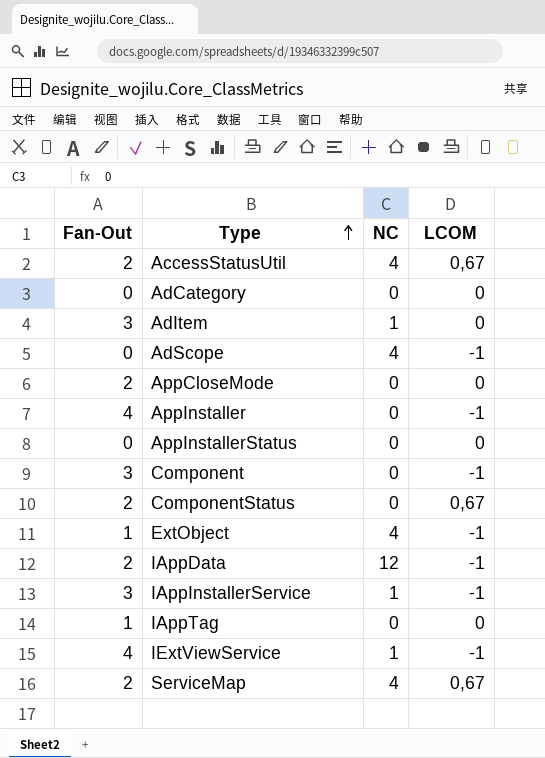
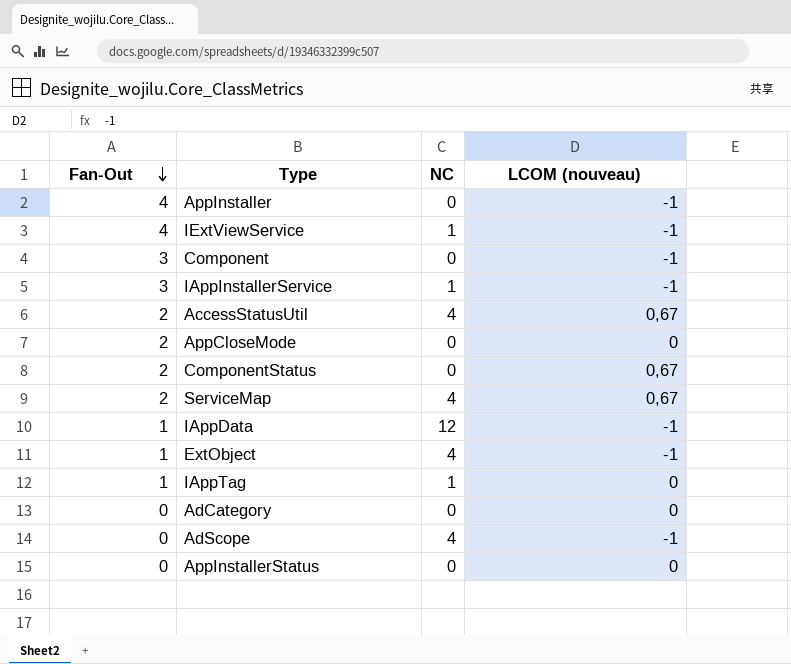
row order: Type ascending -> Fan-Out descending
column name: LCOM -> LCOM (nouveau)
row AdItem: 3 | 1 | 0 -> none
IAppData | Fan-Out: 2 -> 1
IAppTag | NC: 0 -> 1

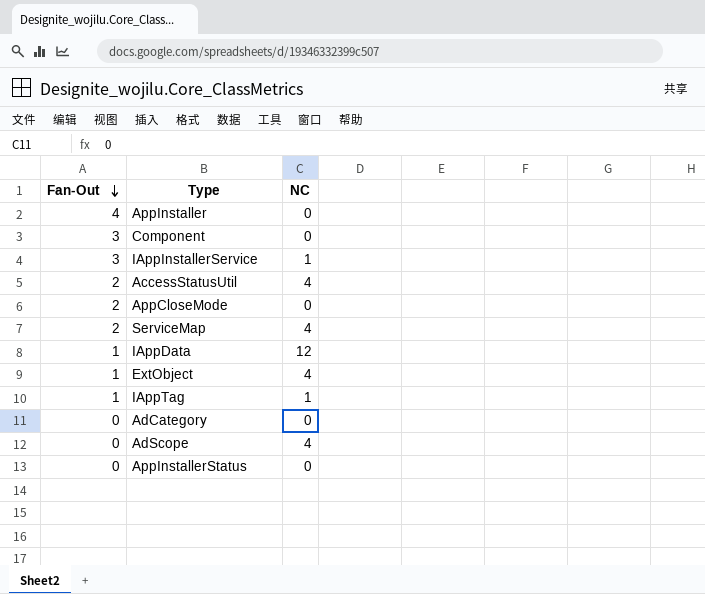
column LCOM (nouveau) | position: 4 -> none
row IExtViewService: 4 | 1 | -1 -> none
row ComponentStatus: 2 | 0 | 0,67 -> none

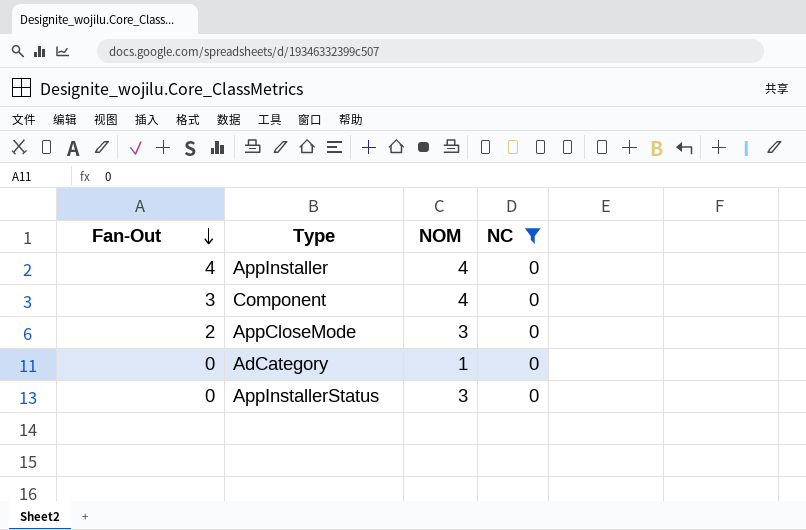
filter: none -> NC = 0
column NOM | position: none -> 3

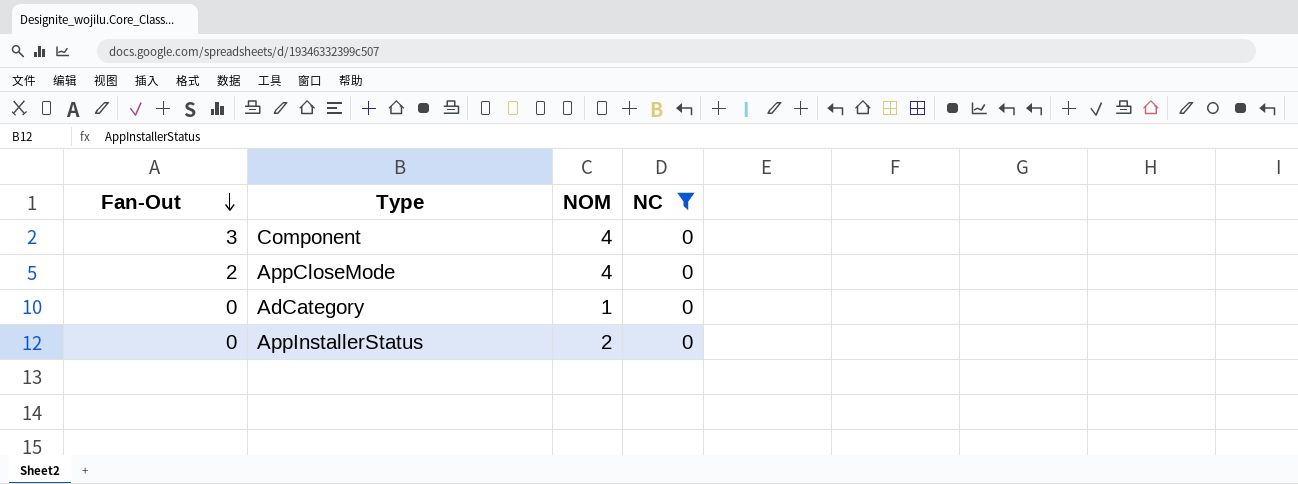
row AppInstaller: 4 | 4 | 0 -> none
AppCloseMode | NOM: 3 -> 4
AppInstallerStatus | NOM: 3 -> 2

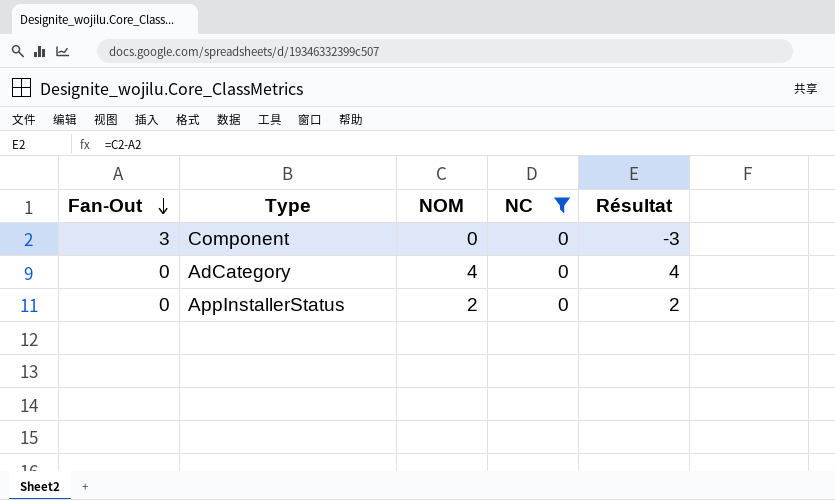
column Résultat | formula: none -> [NOM] - [Fan-Out]
row AppCloseMode: 2 | 4 | 0 -> none
Component | NOM: 4 -> 0
AdCategory | NOM: 1 -> 4

